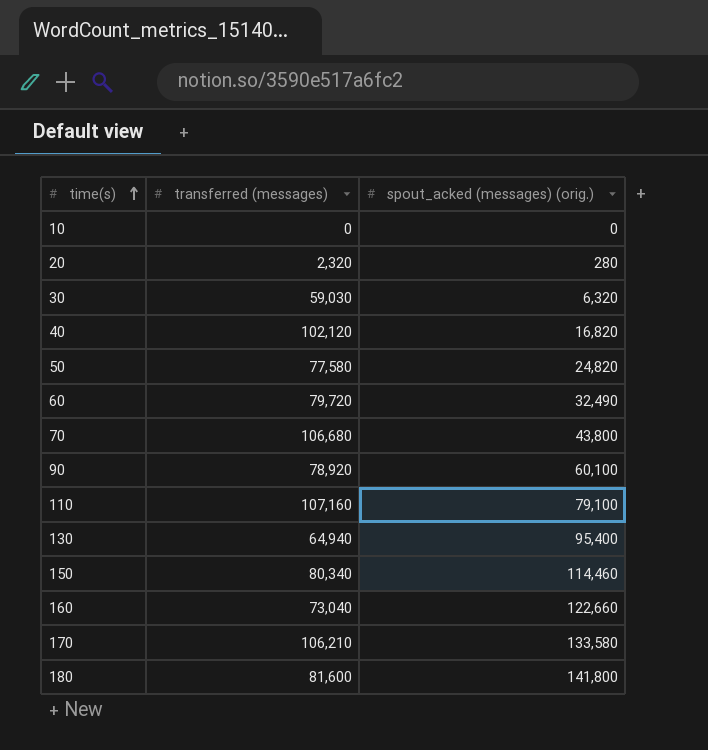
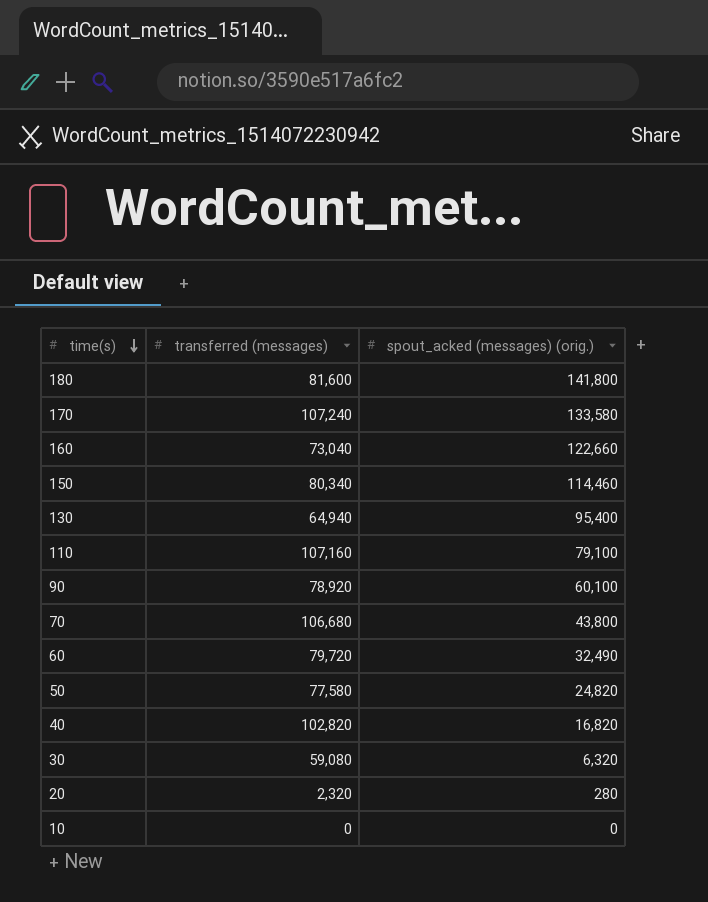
row order: time(s) ascending -> time(s) descending
170 | transferred (messages): 106,210 -> 107,240
40 | transferred (messages): 102,120 -> 102,820
30 | transferred (messages): 59,030 -> 59,080

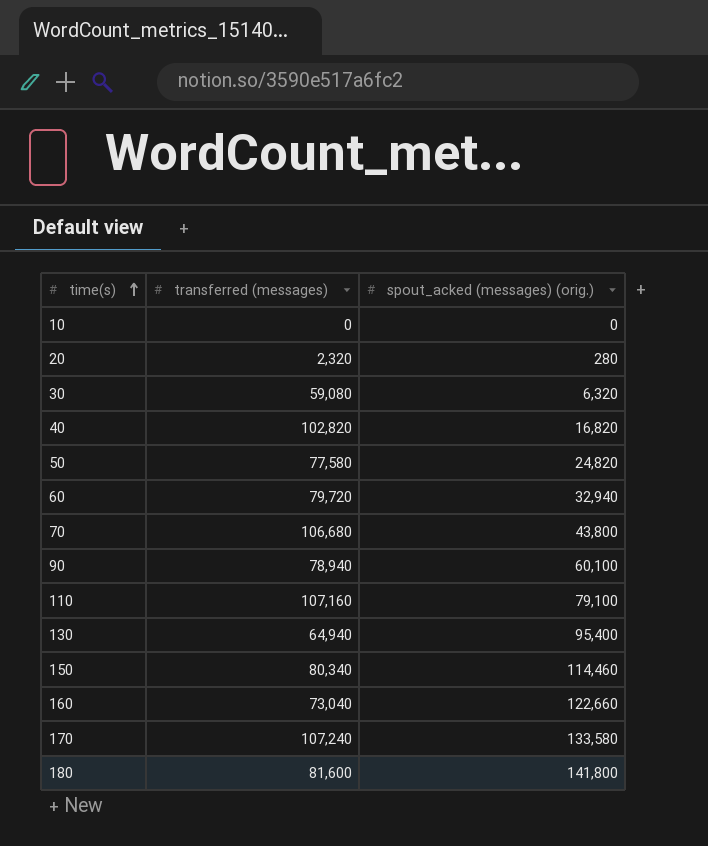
row order: time(s) descending -> time(s) ascending
60 | spout_acked (messages) (orig.): 32,490 -> 32,940
90 | transferred (messages): 78,920 -> 78,940

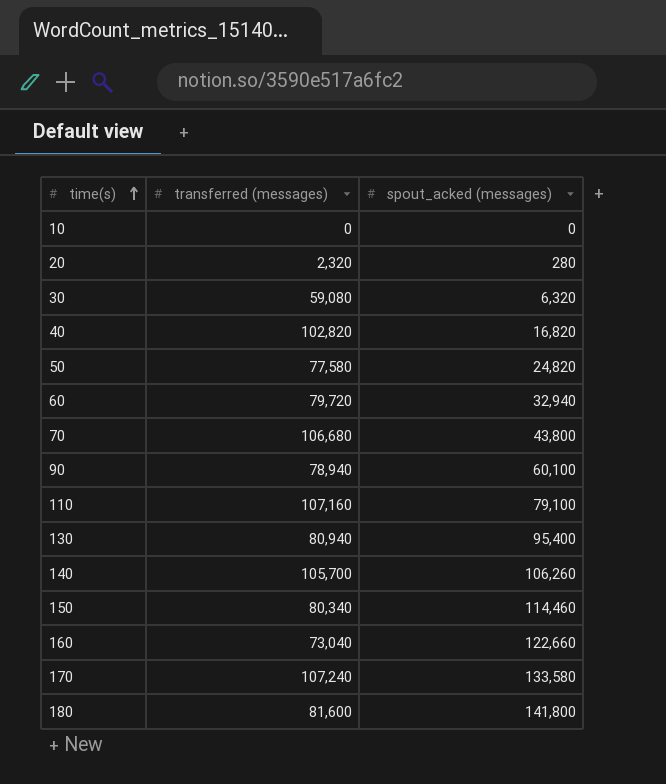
column name: spout_acked (messages) (orig.) -> spout_acked (messages)
130 | transferred (messages): 64,940 -> 80,940
row 140: none -> 105,700 | 106,260

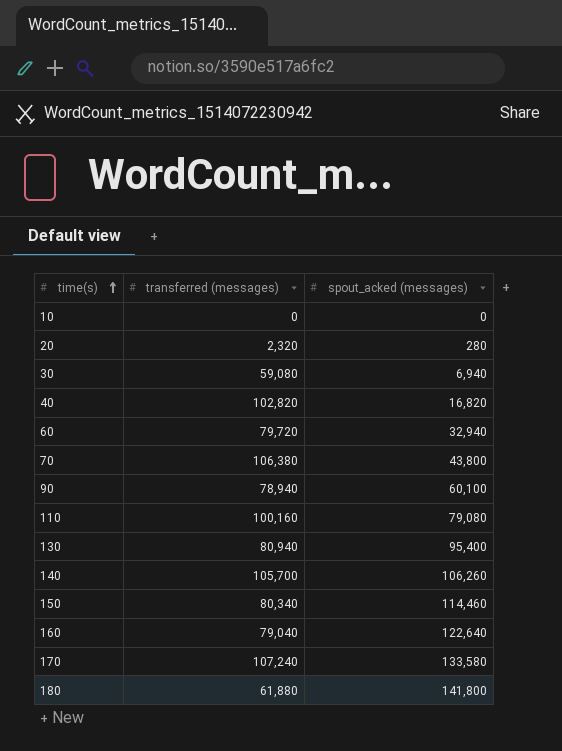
row 50: 77,580 | 24,820 -> none
30 | spout_acked (messages): 6,320 -> 6,940
70 | transferred (messages): 106,680 -> 106,380
110 | transferred (messages): 107,160 -> 100,160
110 | spout_acked (messages): 79,100 -> 79,080
160 | transferred (messages): 73,040 -> 79,040
160 | spout_acked (messages): 122,660 -> 122,640
180 | transferred (messages): 81,600 -> 61,880

